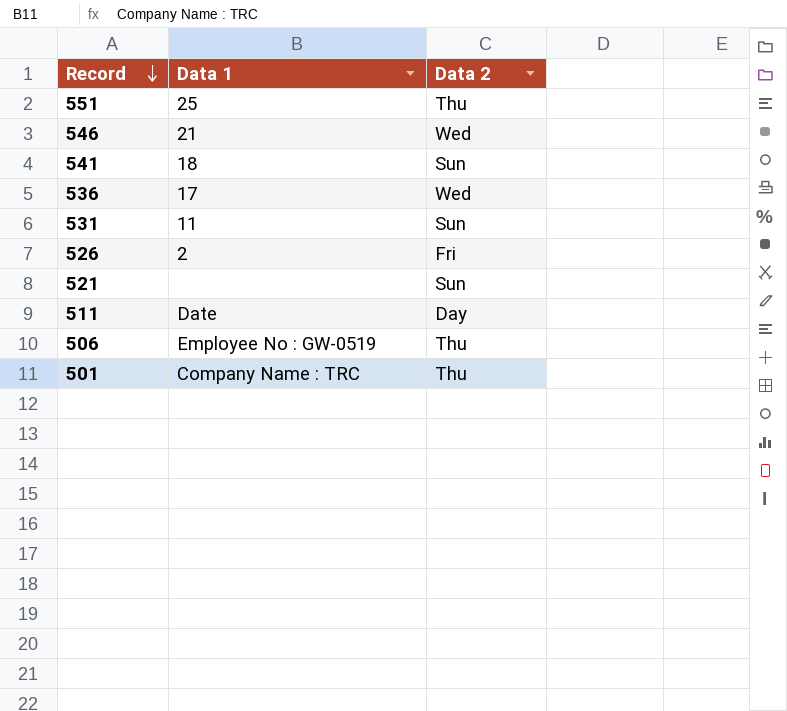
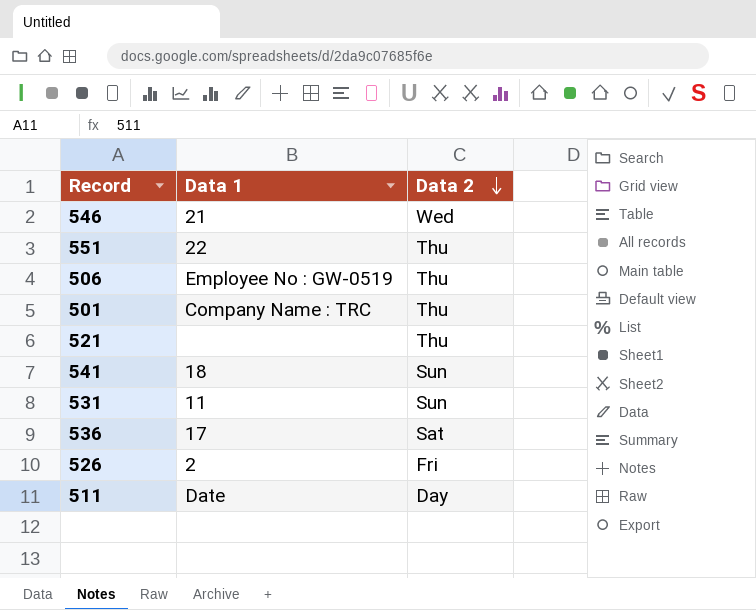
row order: Record descending -> Data 2 descending
551 | Data 1: 25 -> 22
521 | Data 2: Sun -> Thu
536 | Data 2: Wed -> Sat

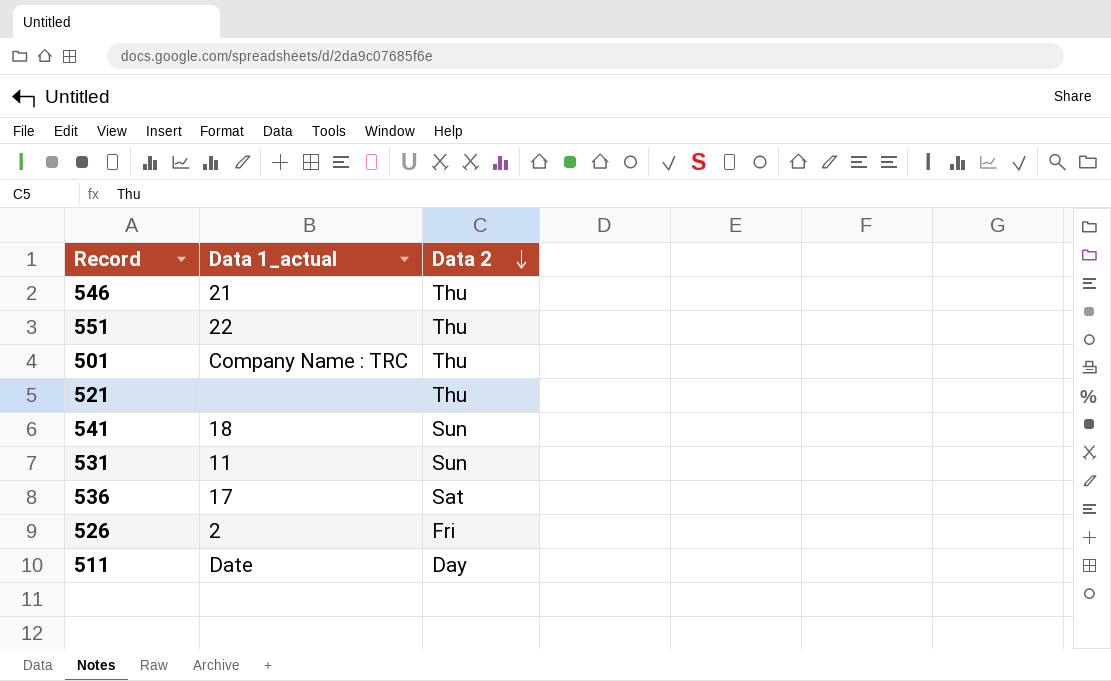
column name: Data 1 -> Data 1_actual
row 506: Employee No : GW-0519 | Thu -> none
546 | Data 2: Wed -> Thu

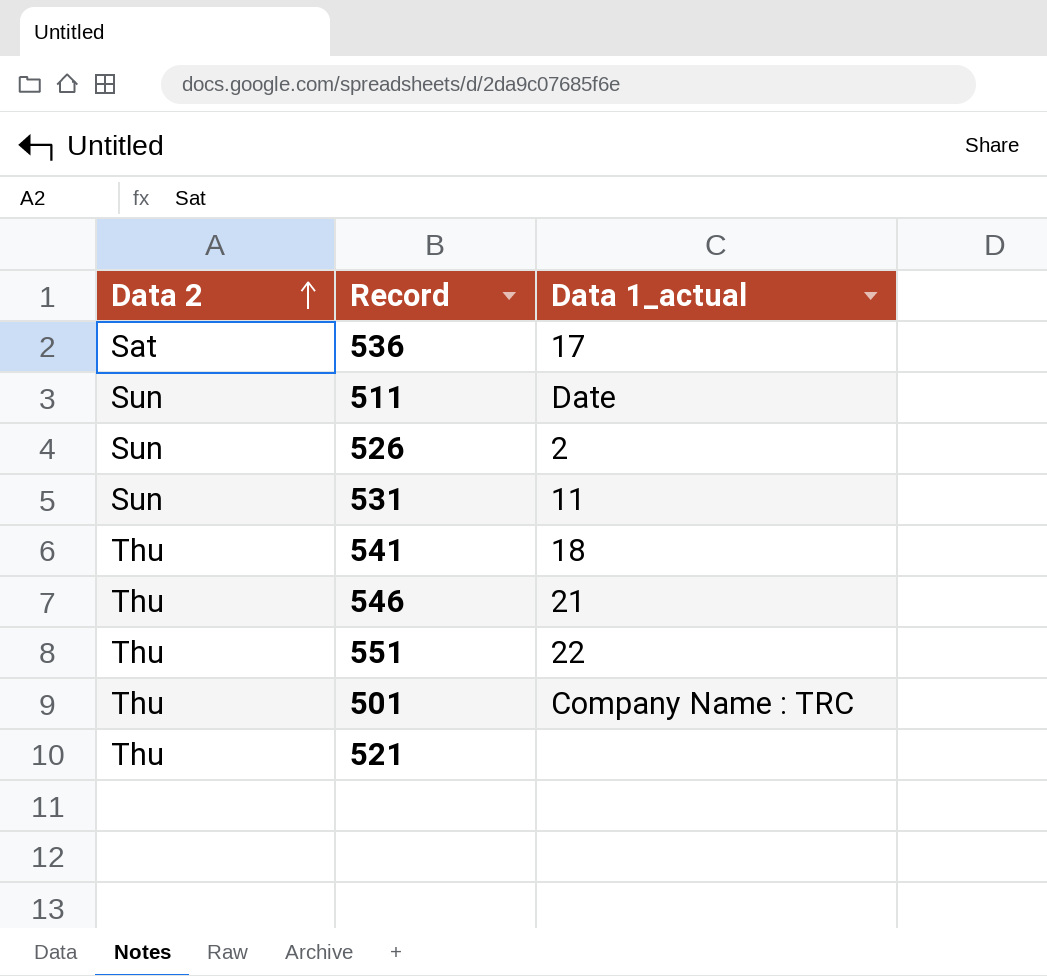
row order: Data 2 descending -> Data 2 ascending
column Data 2 | position: 3 -> 1
511 | Data 2: Day -> Sun
526 | Data 2: Fri -> Sun
541 | Data 2: Sun -> Thu

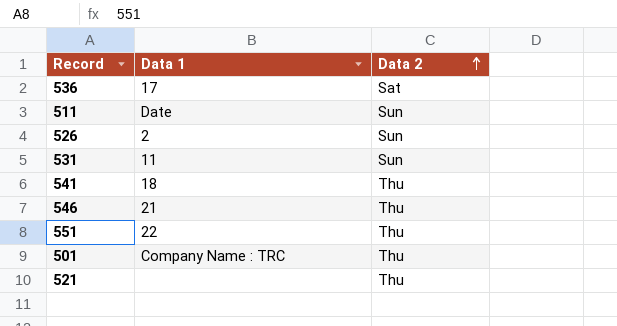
column name: Data 1_actual -> Data 1
column Data 2 | position: 1 -> 3

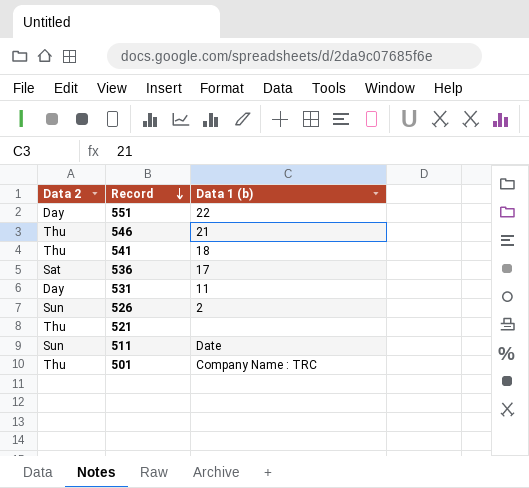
row order: Data 2 ascending -> Record descending
column Data 2 | position: 3 -> 1
column name: Data 1 -> Data 1 (b)
551 | Data 2: Thu -> Day
531 | Data 2: Sun -> Day

